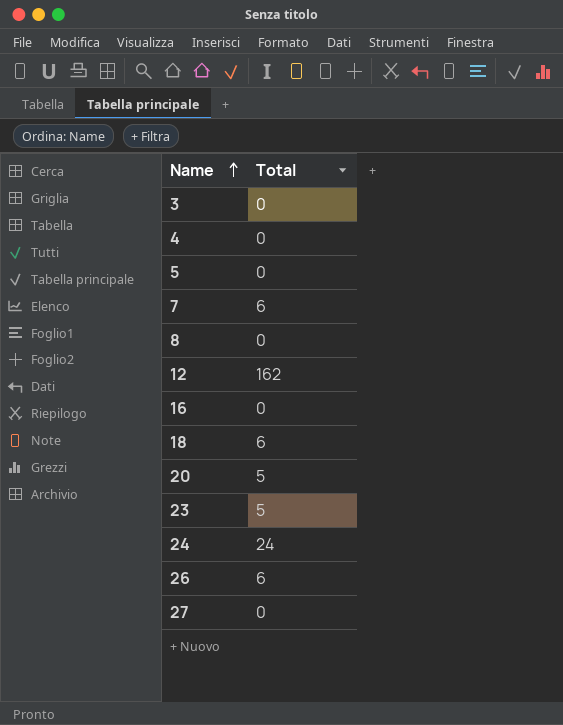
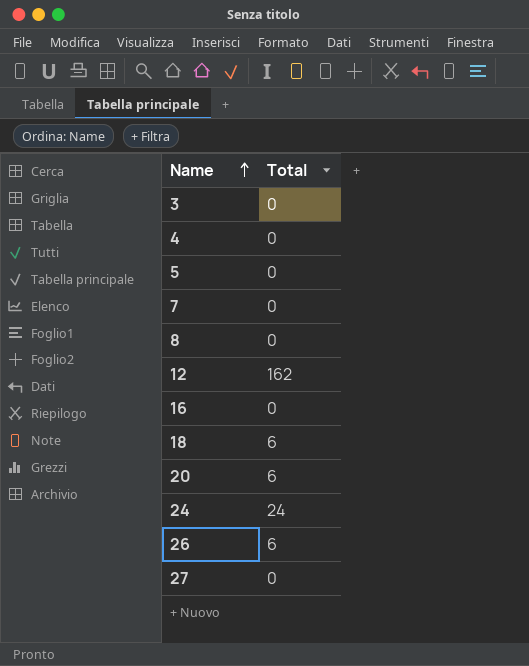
row 23: 5 -> none
7 | Total: 6 -> 0
20 | Total: 5 -> 6

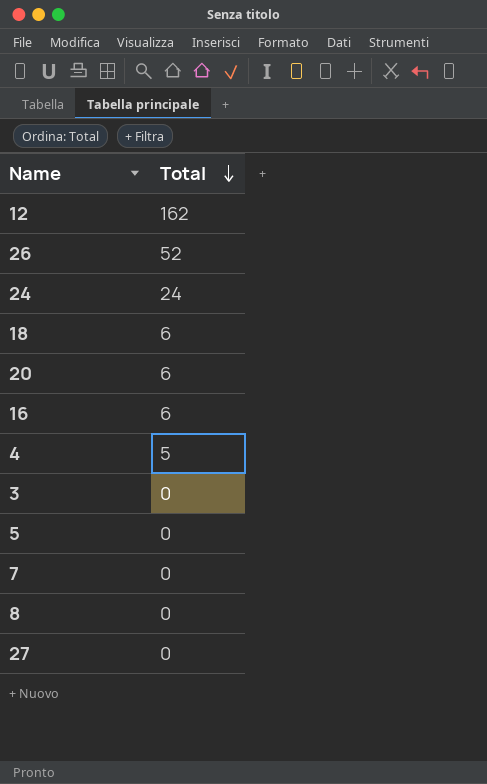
row order: Name ascending -> Total descending
26 | Total: 6 -> 52
16 | Total: 0 -> 6
4 | Total: 0 -> 5

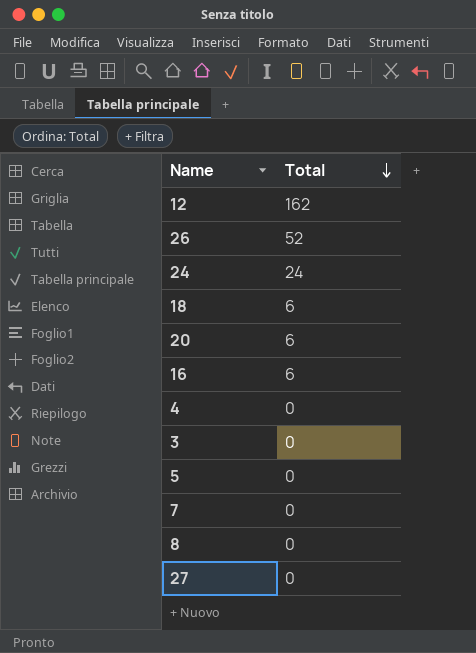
4 | Total: 5 -> 0

